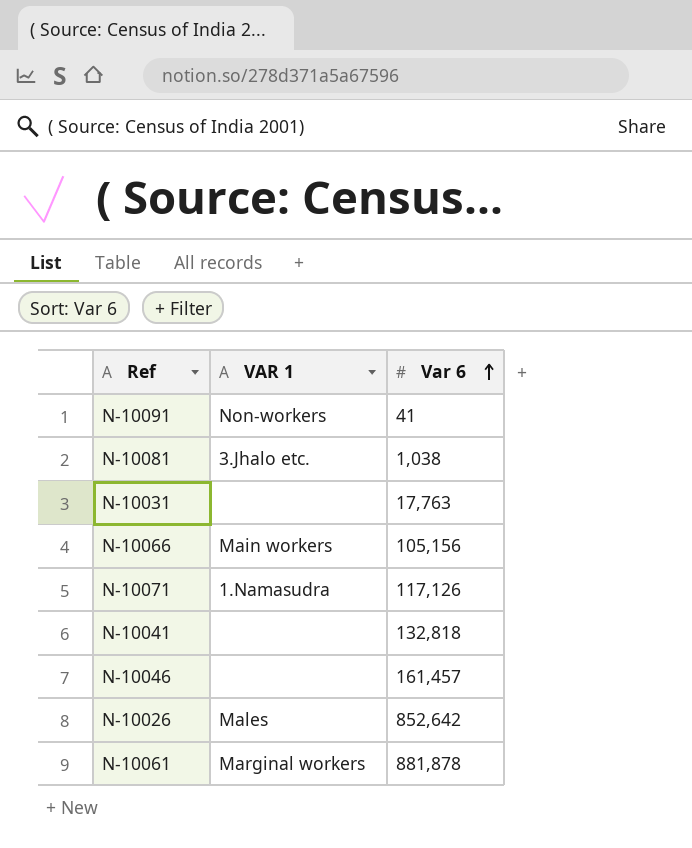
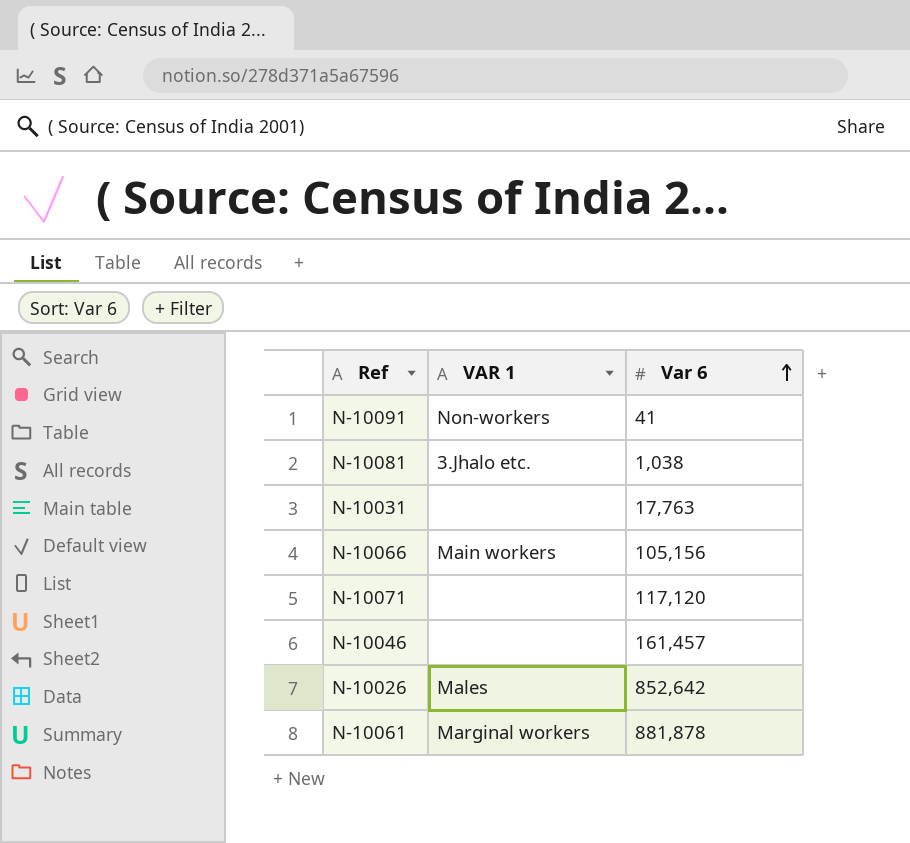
row N-10041: none | 132,818 -> none
N-10071 | VAR 1: 1.Namasudra -> none
N-10071 | Var 6: 117,126 -> 117,120

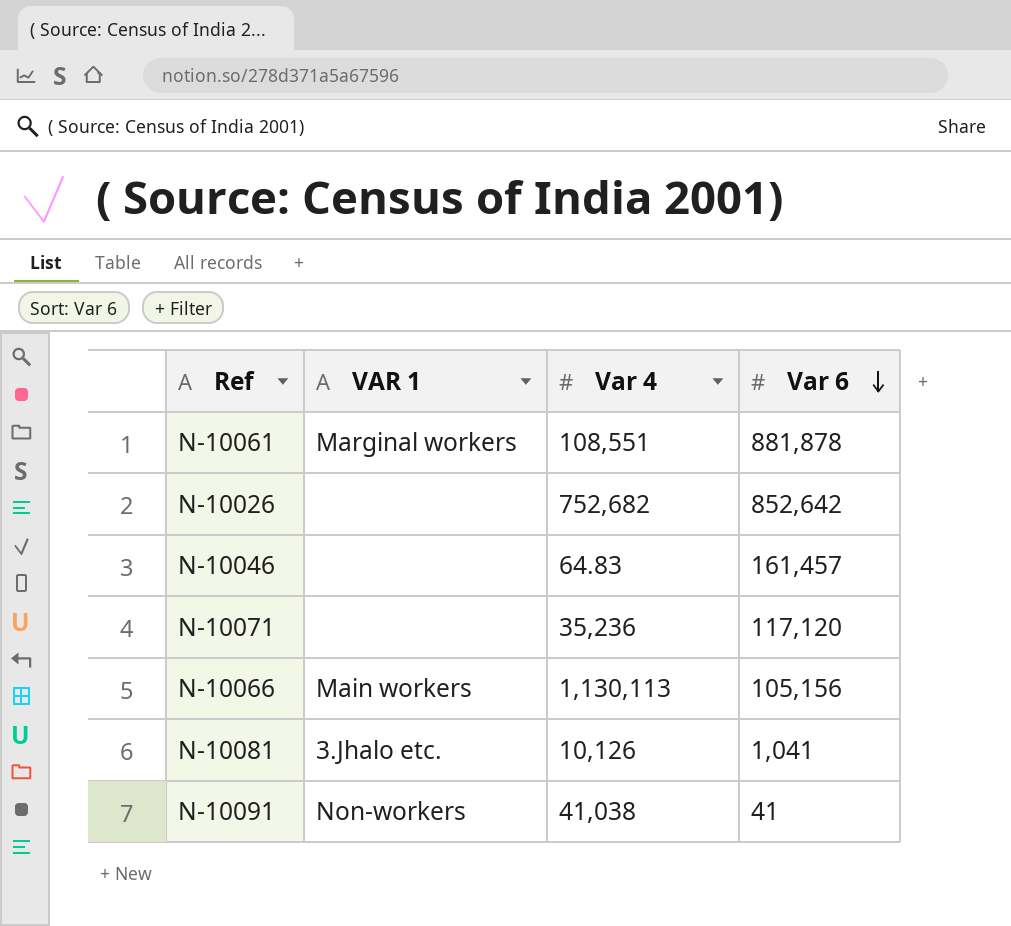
row order: Var 6 ascending -> Var 6 descending
column Var 4 | position: none -> 3
row N-10031: none | 17,763 -> none
N-10026 | VAR 1: Males -> none
N-10081 | Var 6: 1,038 -> 1,041

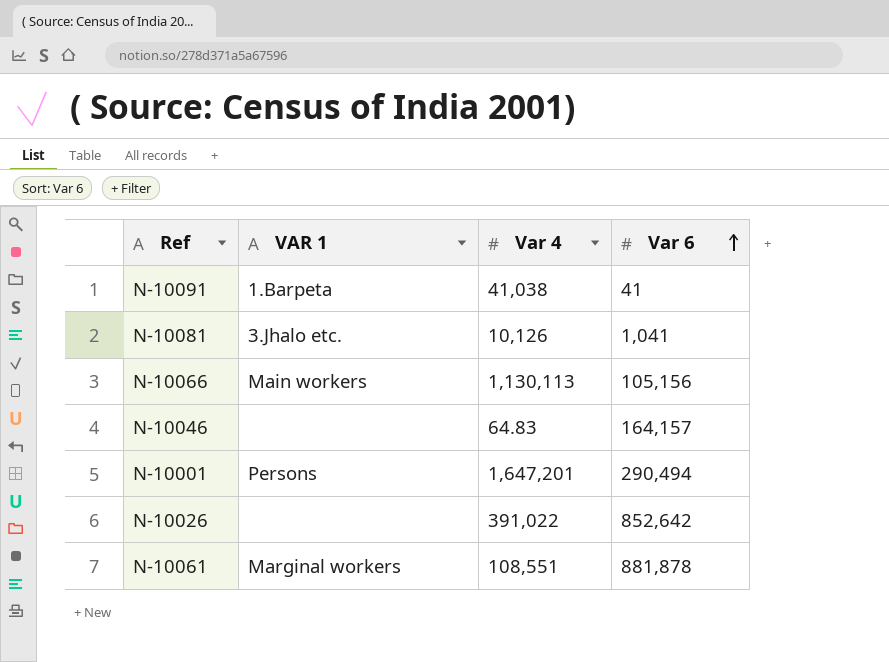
row order: Var 6 descending -> Var 6 ascending
row N-10071: none | 35,236 | 117,120 -> none
N-10091 | VAR 1: Non-workers -> 1.Barpeta
N-10046 | Var 6: 161,457 -> 164,157
row N-10001: none -> Persons | 1,647,201 | 290,494
N-10026 | Var 4: 752,682 -> 391,022

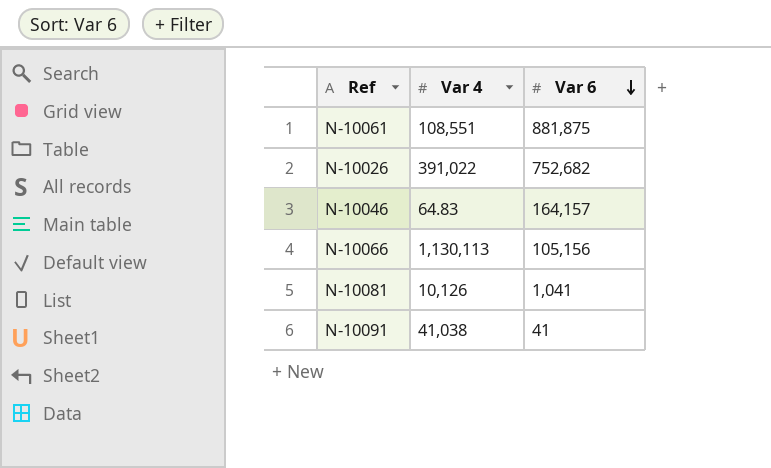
row order: Var 6 ascending -> Var 6 descending
column VAR 1 | position: 2 -> none
row N-10001: Persons | 1,647,201 | 290,494 -> none
N-10061 | Var 6: 881,878 -> 881,875
N-10026 | Var 6: 852,642 -> 752,682

